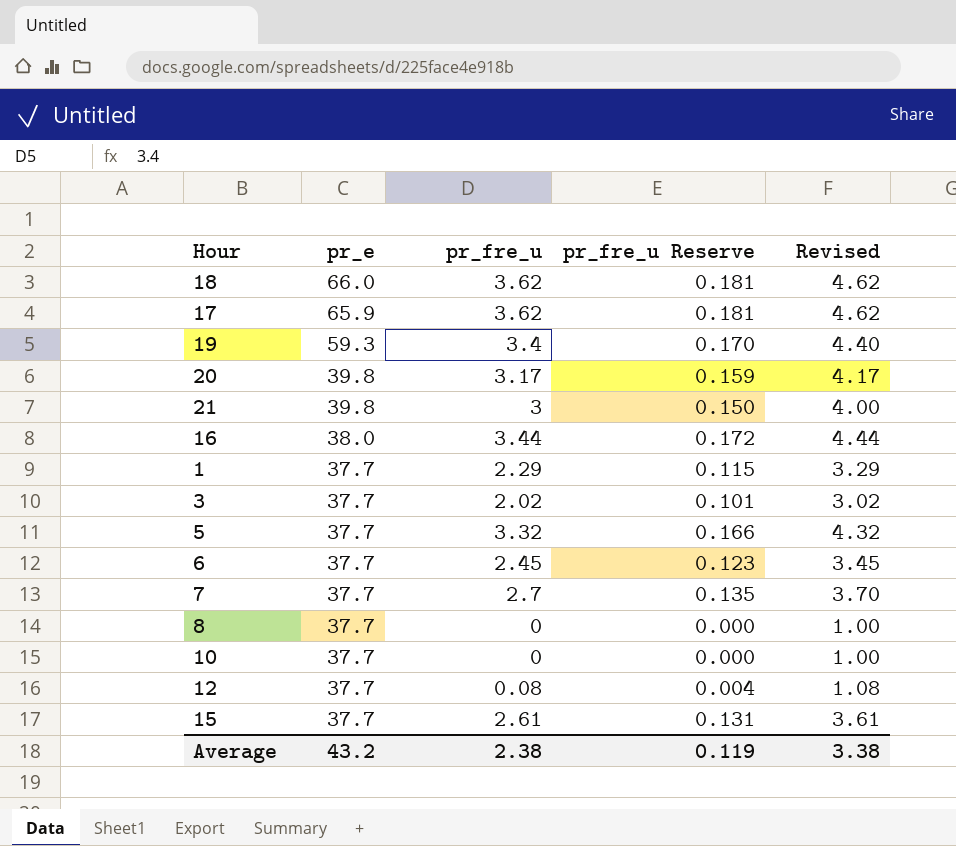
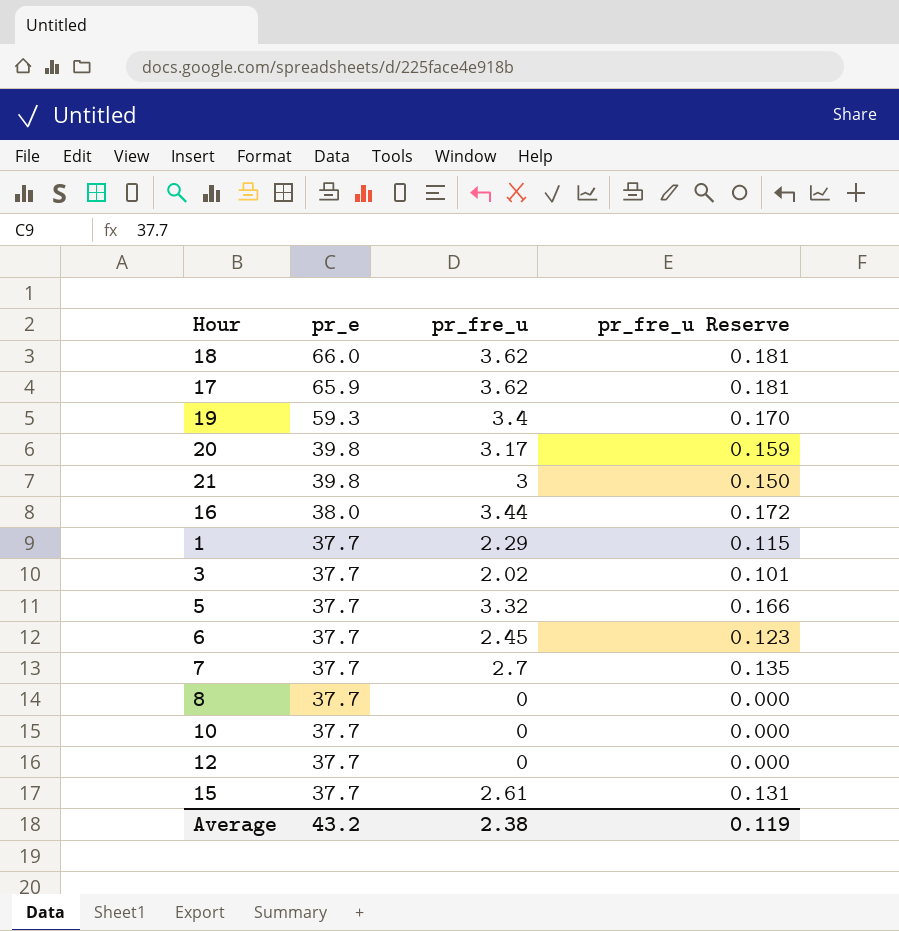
column Revised | formula: [pr_fre_u] + 1 -> none
12 | pr_fre_u: 0.08 -> 0
12 | pr_fre_u Reserve: 0.004 -> 0.000

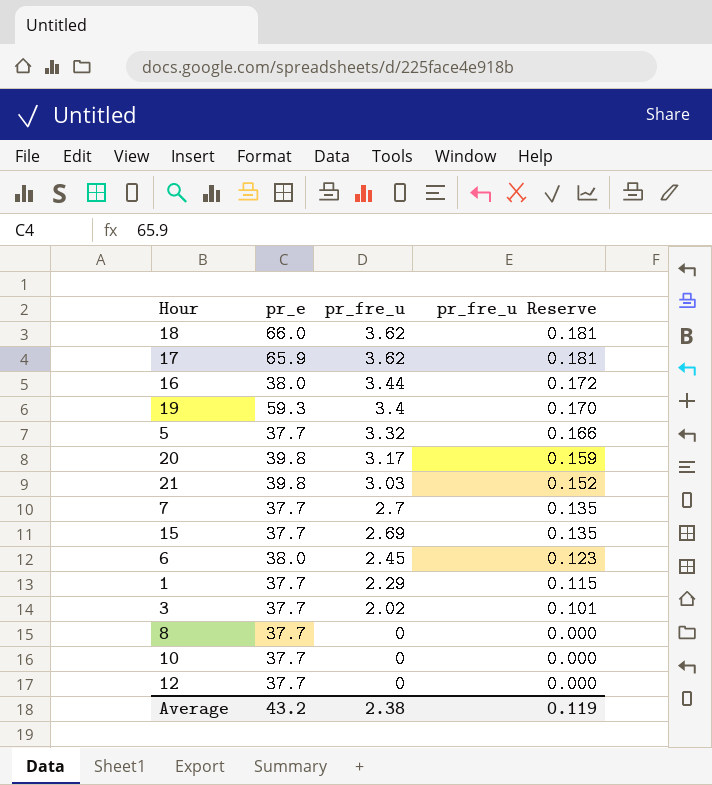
row order: pr_e descending -> pr_fre_u descending
21 | pr_fre_u: 3 -> 3.03
21 | pr_fre_u Reserve: 0.150 -> 0.152
15 | pr_fre_u: 2.61 -> 2.69
15 | pr_fre_u Reserve: 0.131 -> 0.135
6 | pr_e: 37.7 -> 38.0

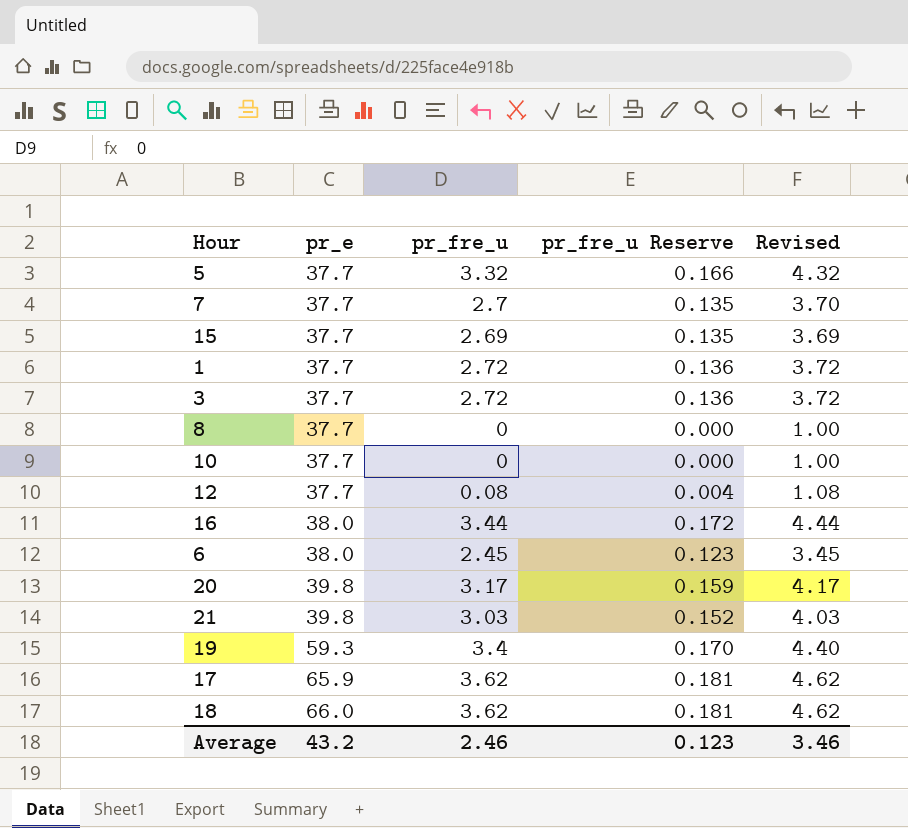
row order: pr_fre_u descending -> pr_e ascending
column Revised | formula: none -> [pr_fre_u] + 1
1 | pr_fre_u: 2.29 -> 2.72
1 | pr_fre_u Reserve: 0.115 -> 0.136
3 | pr_fre_u: 2.02 -> 2.72
3 | pr_fre_u Reserve: 0.101 -> 0.136
12 | pr_fre_u: 0 -> 0.08
12 | pr_fre_u Reserve: 0.000 -> 0.004
Average | pr_fre_u: 2.38 -> 2.46
Average | pr_fre_u Reserve: 0.119 -> 0.123

